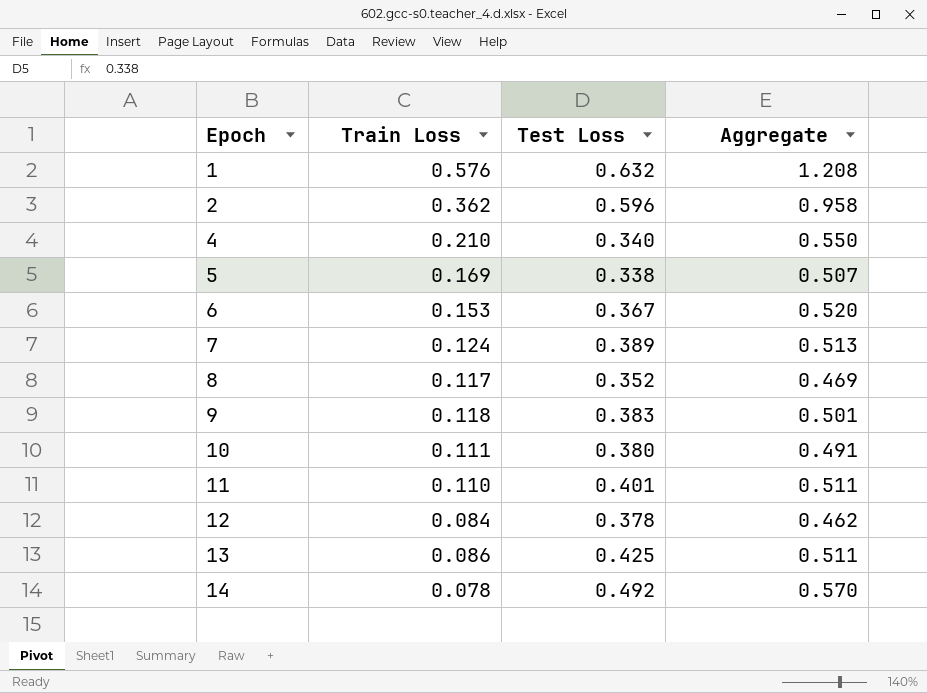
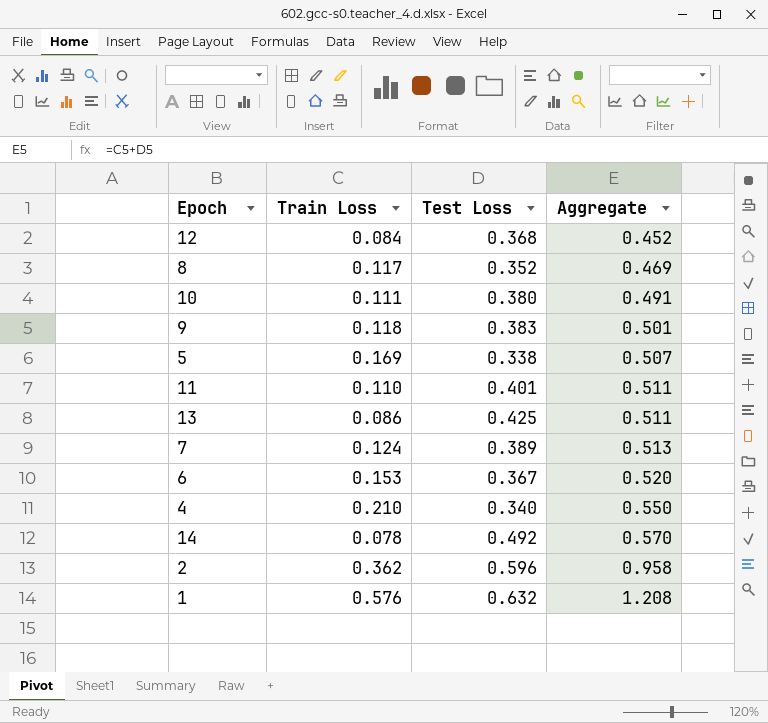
row order: Epoch ascending -> Aggregate ascending
12 | Test Loss: 0.378 -> 0.368
12 | Aggregate: 0.462 -> 0.452

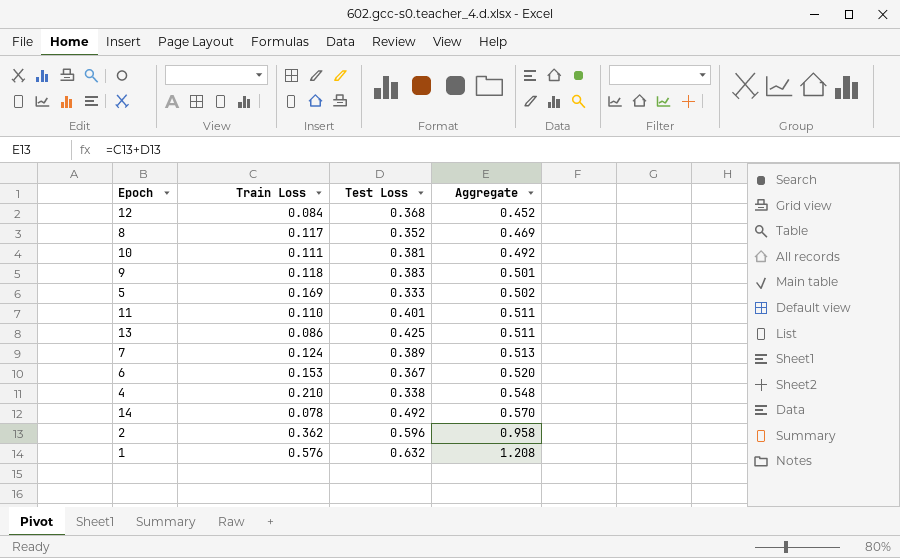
10 | Test Loss: 0.380 -> 0.381
10 | Aggregate: 0.491 -> 0.492
5 | Test Loss: 0.338 -> 0.333
5 | Aggregate: 0.507 -> 0.502
4 | Test Loss: 0.340 -> 0.338
4 | Aggregate: 0.550 -> 0.548

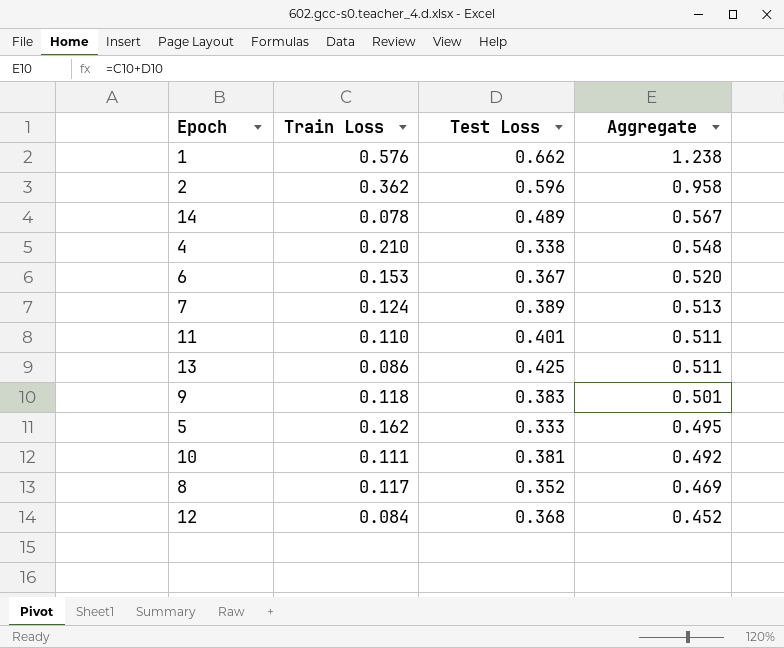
row order: Aggregate ascending -> Aggregate descending
1 | Test Loss: 0.632 -> 0.662
1 | Aggregate: 1.208 -> 1.238
14 | Test Loss: 0.492 -> 0.489
14 | Aggregate: 0.570 -> 0.567
5 | Train Loss: 0.169 -> 0.162
5 | Aggregate: 0.502 -> 0.495

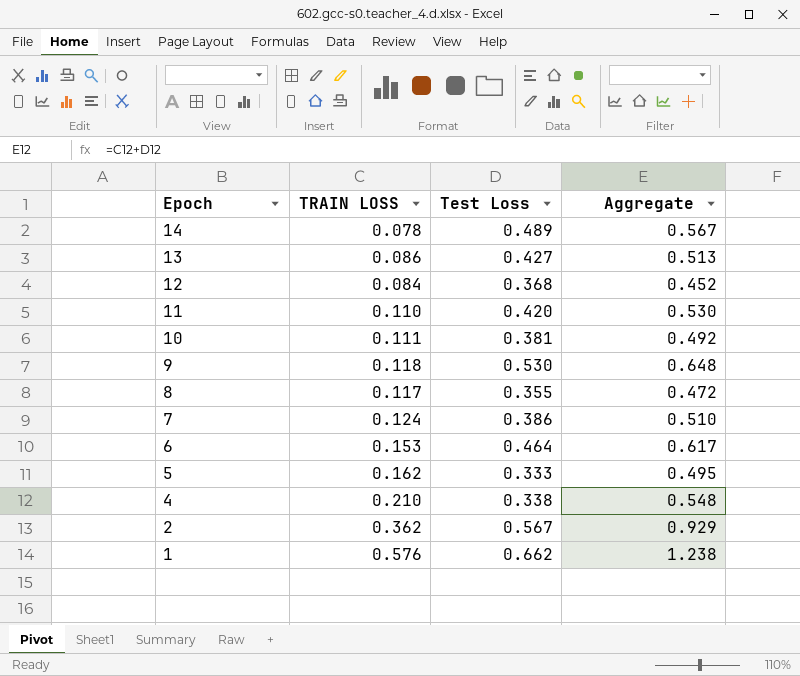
row order: Aggregate descending -> Epoch descending
column name: Train Loss -> TRAIN LOSS
13 | Test Loss: 0.425 -> 0.427
13 | Aggregate: 0.511 -> 0.513
11 | Test Loss: 0.401 -> 0.420
11 | Aggregate: 0.511 -> 0.530
9 | Test Loss: 0.383 -> 0.530
9 | Aggregate: 0.501 -> 0.648
8 | Test Loss: 0.352 -> 0.355
8 | Aggregate: 0.469 -> 0.472
7 | Test Loss: 0.389 -> 0.386
7 | Aggregate: 0.513 -> 0.510
6 | Test Loss: 0.367 -> 0.464
6 | Aggregate: 0.520 -> 0.617
2 | Test Loss: 0.596 -> 0.567
2 | Aggregate: 0.958 -> 0.929

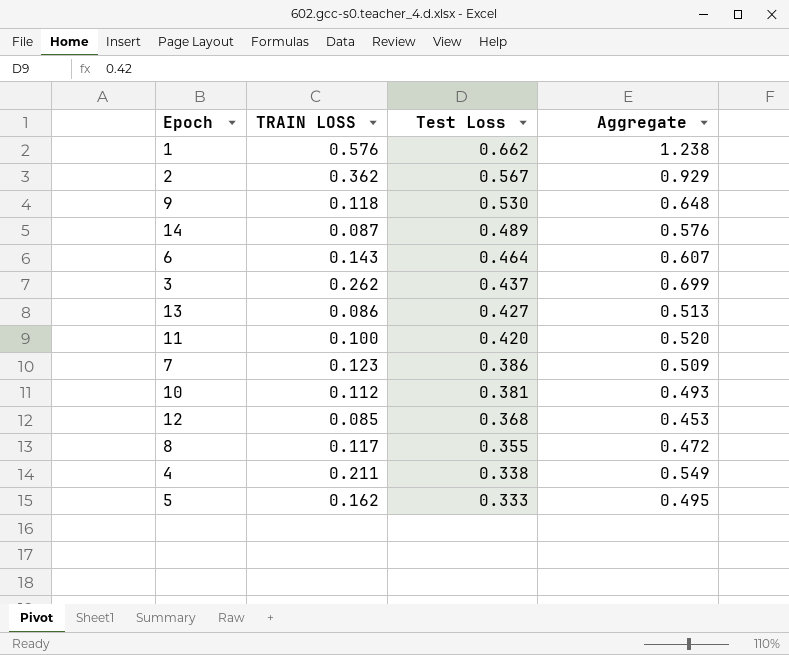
row order: Epoch descending -> Test Loss descending
14 | TRAIN LOSS: 0.078 -> 0.087
14 | Aggregate: 0.567 -> 0.576
6 | TRAIN LOSS: 0.153 -> 0.143
6 | Aggregate: 0.617 -> 0.607
row 3: none -> 0.262 | 0.437 | 0.699
11 | TRAIN LOSS: 0.110 -> 0.100
11 | Aggregate: 0.530 -> 0.520
7 | TRAIN LOSS: 0.124 -> 0.123
7 | Aggregate: 0.510 -> 0.509
10 | TRAIN LOSS: 0.111 -> 0.112
10 | Aggregate: 0.492 -> 0.493
12 | TRAIN LOSS: 0.084 -> 0.085
12 | Aggregate: 0.452 -> 0.453
4 | TRAIN LOSS: 0.210 -> 0.211
4 | Aggregate: 0.548 -> 0.549

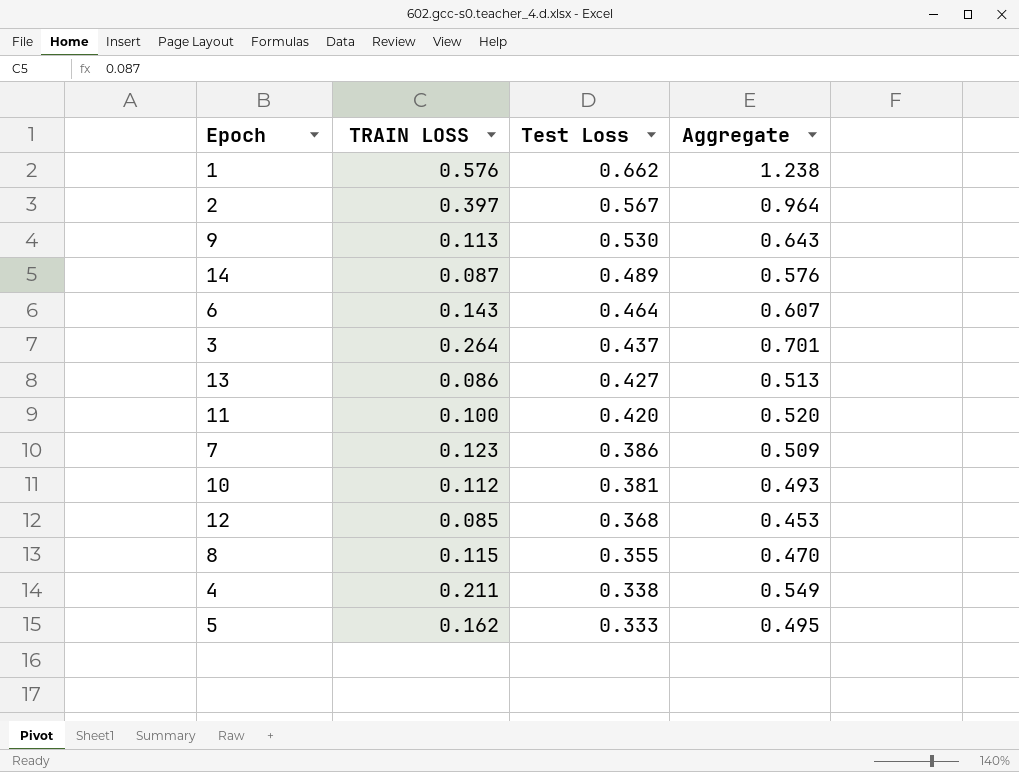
2 | TRAIN LOSS: 0.362 -> 0.397
2 | Aggregate: 0.929 -> 0.964
9 | TRAIN LOSS: 0.118 -> 0.113
9 | Aggregate: 0.648 -> 0.643
3 | TRAIN LOSS: 0.262 -> 0.264
3 | Aggregate: 0.699 -> 0.701
8 | TRAIN LOSS: 0.117 -> 0.115
8 | Aggregate: 0.472 -> 0.470

